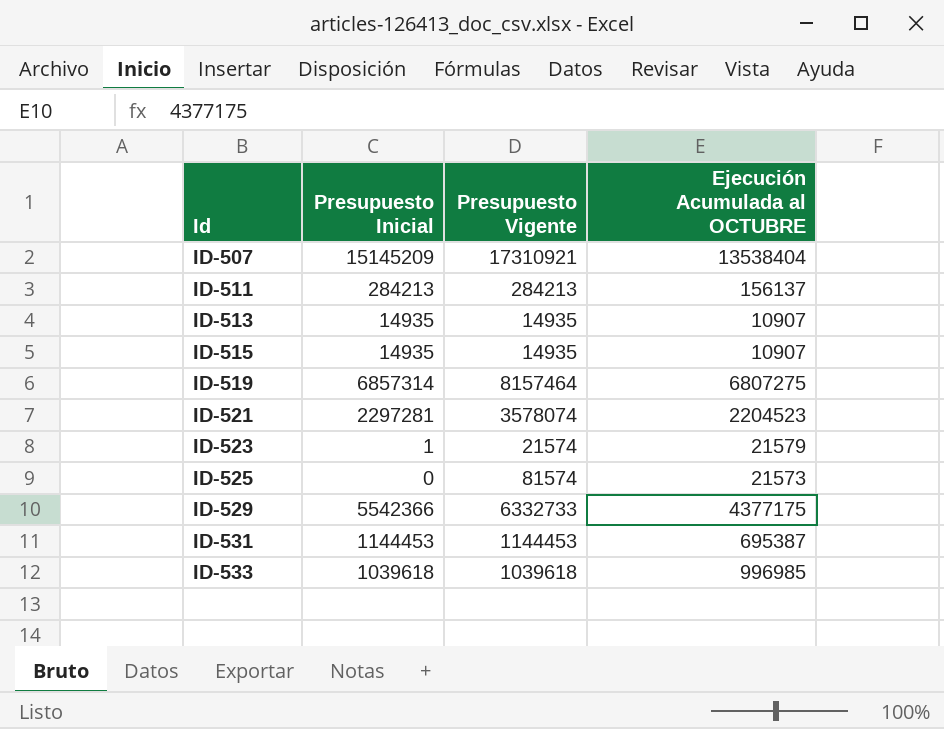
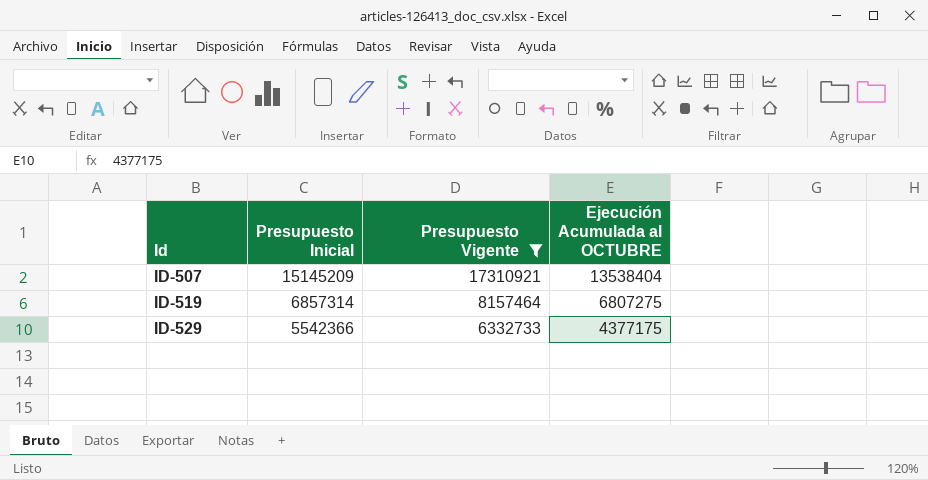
filter: none -> Presupuesto Vigente >= 6332733

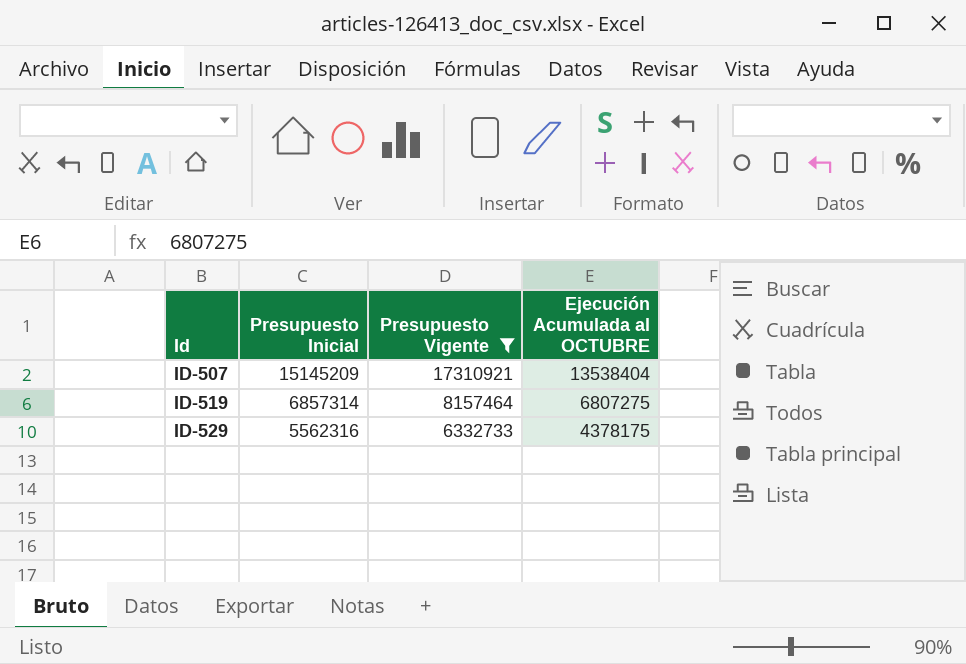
ID-529 | Presupuesto Inicial: 5542366 -> 5562316
ID-529 | Ejecución Acumulada al OCTUBRE: 4377175 -> 4378175

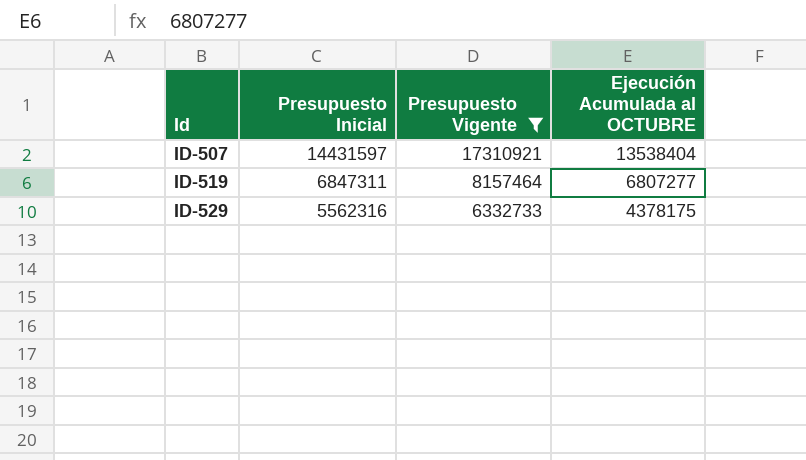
ID-507 | Presupuesto Inicial: 15145209 -> 14431597
ID-519 | Presupuesto Inicial: 6857314 -> 6847311
ID-519 | Ejecución Acumulada al OCTUBRE: 6807275 -> 6807277

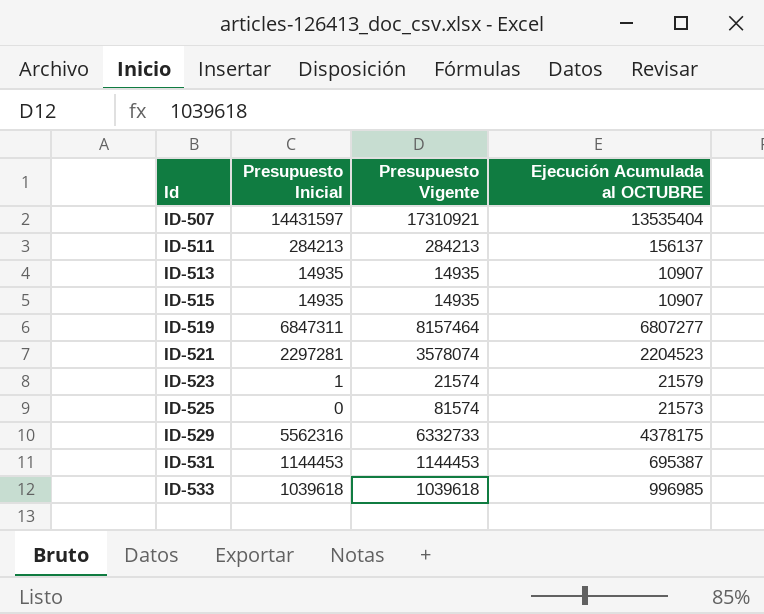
filter: Presupuesto Vigente >= 6332733 -> none
ID-507 | Ejecución Acumulada al OCTUBRE: 13538404 -> 13535404

